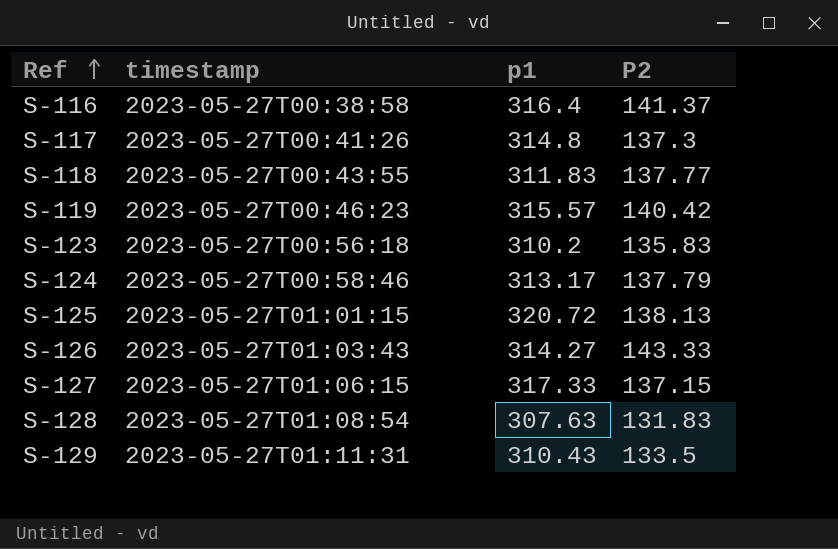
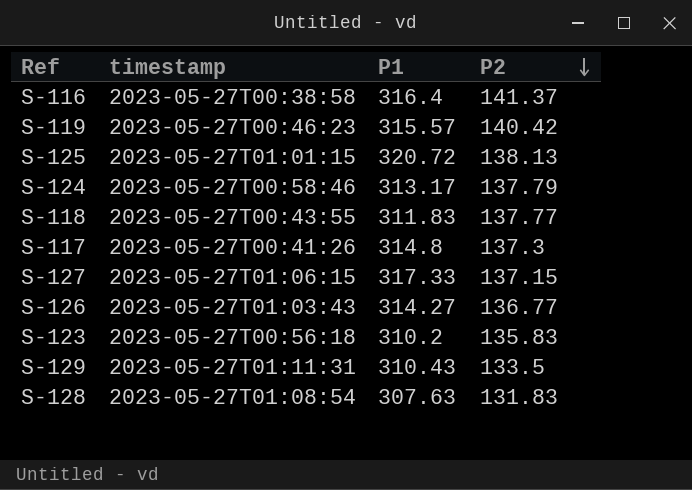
row order: Ref ascending -> P2 descending
column name: p1 -> P1
S-126 | P2: 143.33 -> 136.77

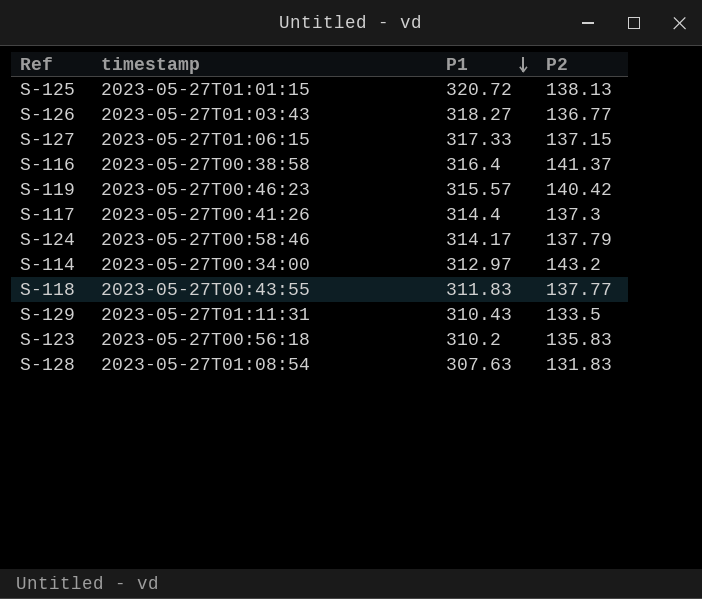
row order: P2 descending -> P1 descending
S-126 | P1: 314.27 -> 318.27
S-117 | P1: 314.8 -> 314.4
S-124 | P1: 313.17 -> 314.17
row S-114: none -> 2023-05-27T00:34:00 | 312.97 | 143.2

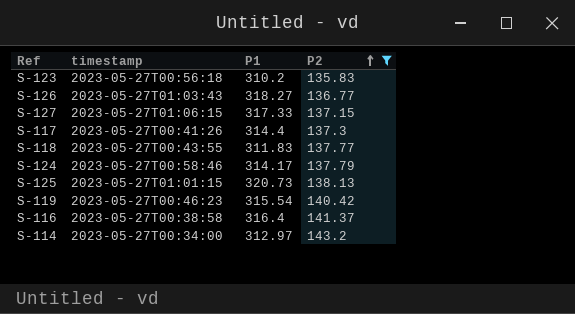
filter: none -> P2 >= 135.83
row order: P1 descending -> P2 ascending
S-125 | P1: 320.72 -> 320.73
S-119 | P1: 315.57 -> 315.54

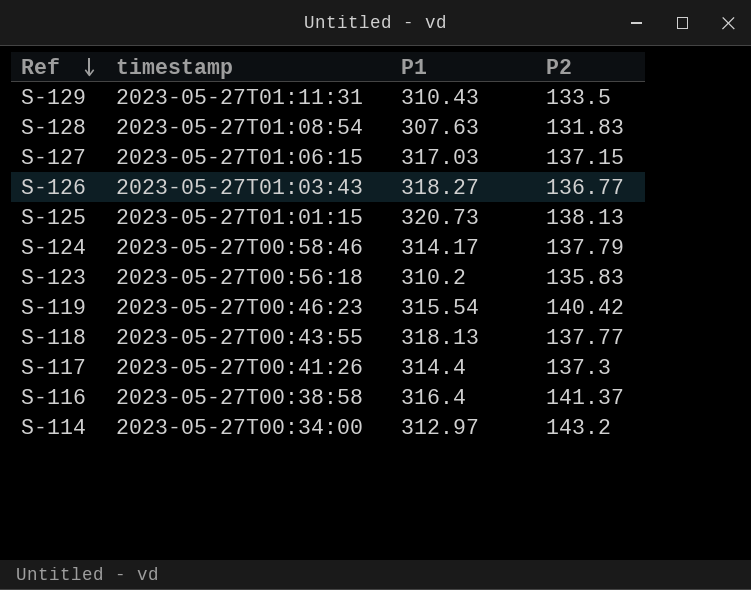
filter: P2 >= 135.83 -> none
row order: P2 ascending -> Ref descending
S-127 | P1: 317.33 -> 317.03
S-118 | P1: 311.83 -> 318.13

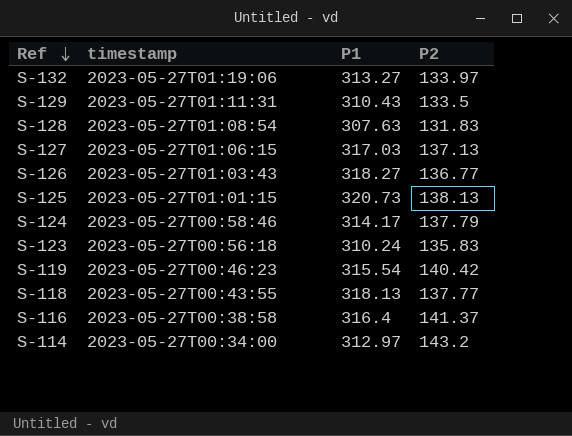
row S-117: 2023-05-27T00:41:26 | 314.4 | 137.3 -> none
row S-132: none -> 2023-05-27T01:19:06 | 313.27 | 133.97
S-127 | P2: 137.15 -> 137.13
S-123 | P1: 310.2 -> 310.24

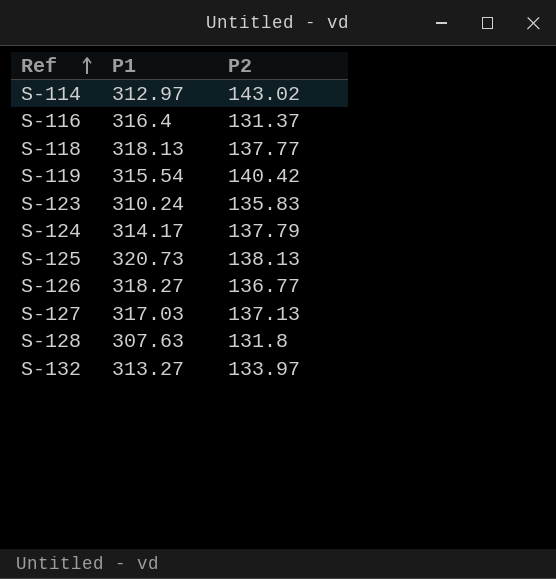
row order: Ref descending -> Ref ascending
column timestamp | position: 2 -> none
row S-129: 2023-05-27T01:11:31 | 310.43 | 133.5 -> none
S-114 | P2: 143.2 -> 143.02
S-116 | P2: 141.37 -> 131.37
S-128 | P2: 131.83 -> 131.8

